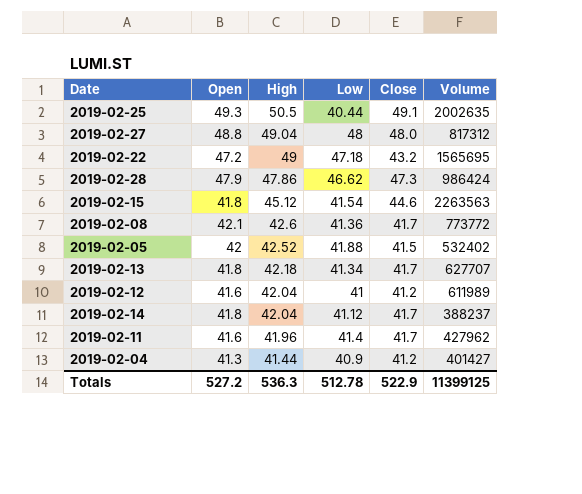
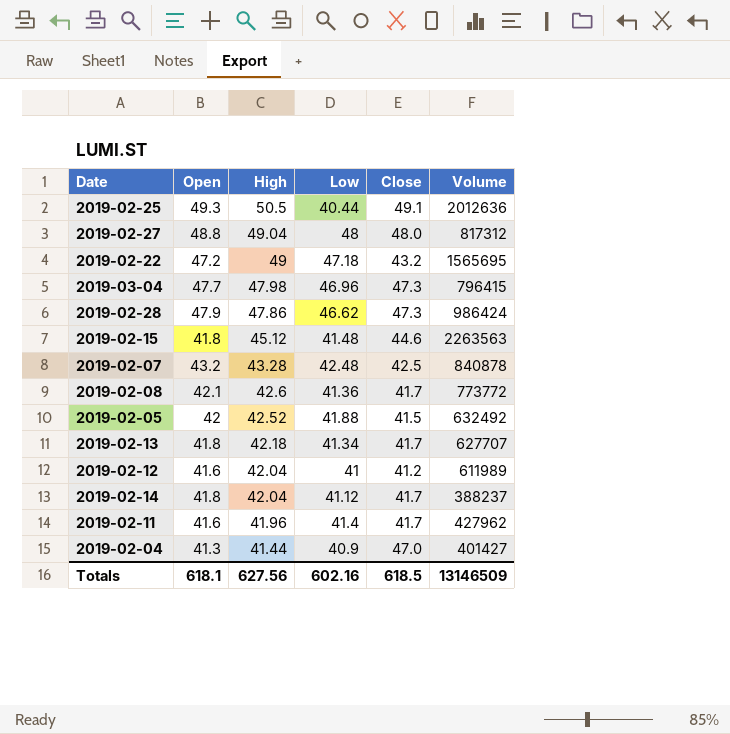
2019-02-25 | Volume: 2002635 -> 2012636
row 2019-03-04: none -> 47.7 | 47.98 | 46.96 | 47.3 | 796415
2019-02-15 | Low: 41.54 -> 41.48
row 2019-02-07: none -> 43.2 | 43.28 | 42.48 | 42.5 | 840878
2019-02-05 | Volume: 532402 -> 632492
2019-02-04 | Close: 41.2 -> 47.0
Totals | Open: 527.2 -> 618.1
Totals | High: 536.3 -> 627.56
Totals | Low: 512.78 -> 602.16
Totals | Close: 522.9 -> 618.5
Totals | Volume: 11399125 -> 13146509

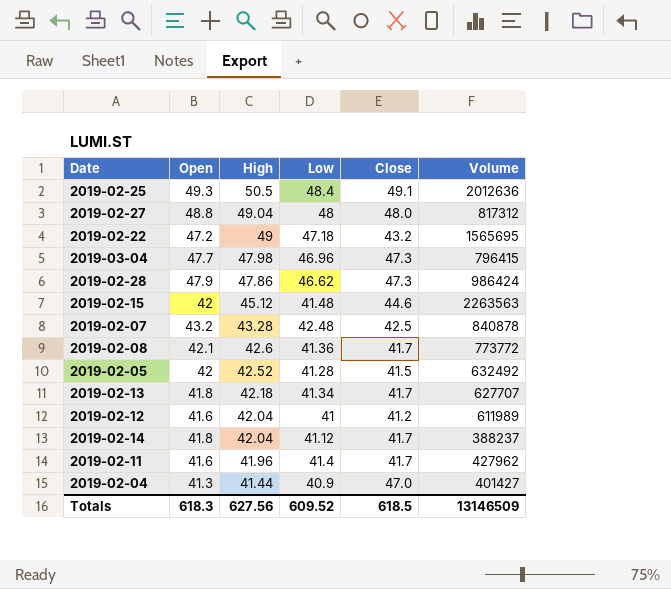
2019-02-25 | Low: 40.44 -> 48.4
2019-02-15 | Open: 41.8 -> 42
2019-02-05 | Low: 41.88 -> 41.28
Totals | Open: 618.1 -> 618.3
Totals | Low: 602.16 -> 609.52

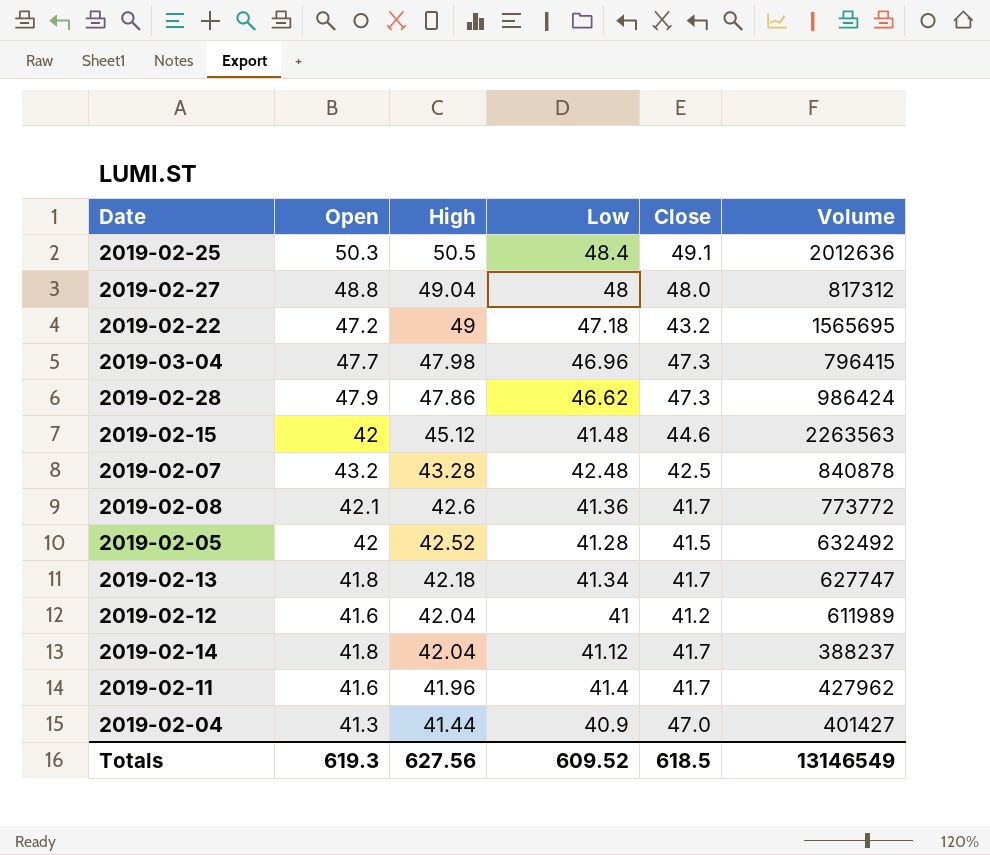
2019-02-25 | Open: 49.3 -> 50.3
2019-02-13 | Volume: 627707 -> 627747
Totals | Open: 618.3 -> 619.3
Totals | Volume: 13146509 -> 13146549

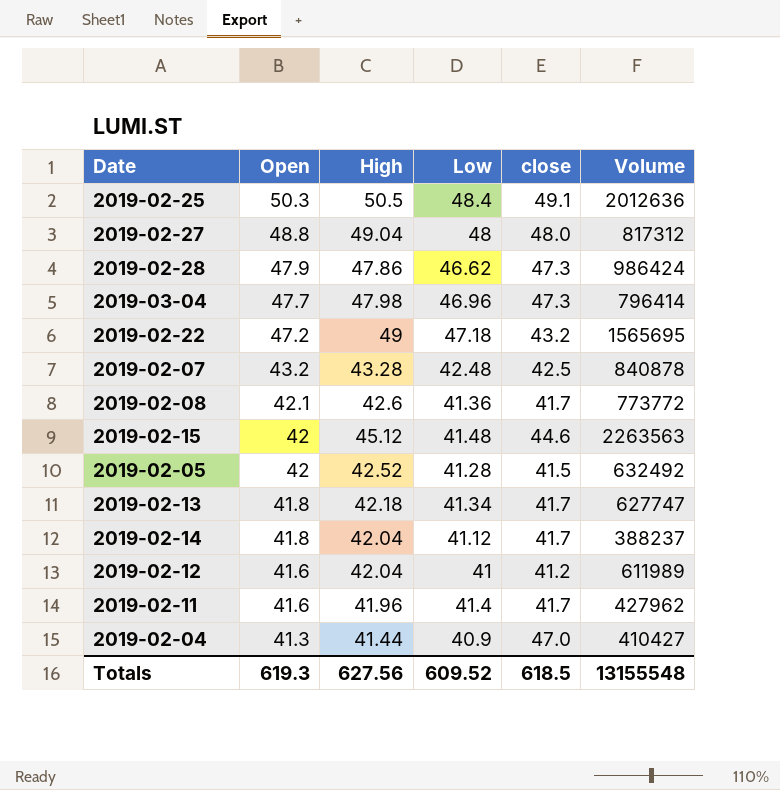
row order: High descending -> Open descending
column name: Close -> close
2019-03-04 | Volume: 796415 -> 796414
2019-02-04 | Volume: 401427 -> 410427
Totals | Volume: 13146549 -> 13155548

